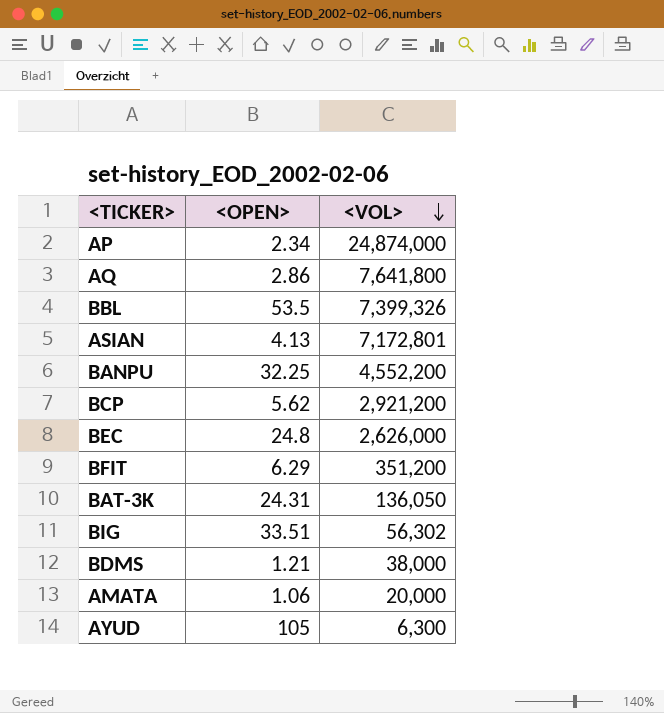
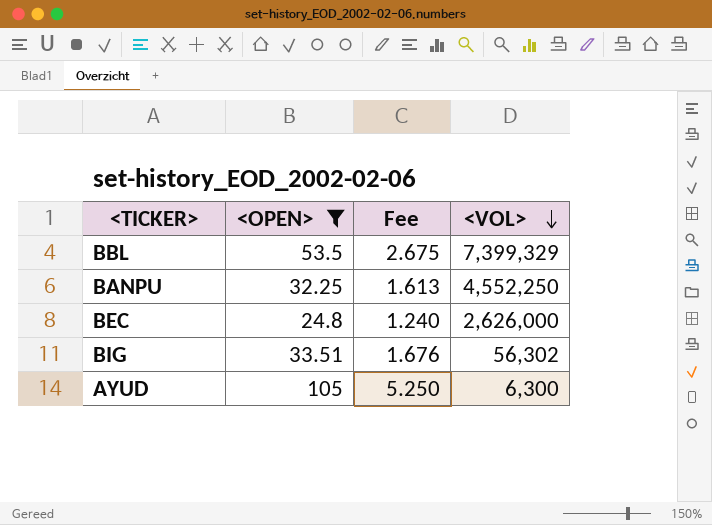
filter: none -> <OPEN> >= 24.8
column Fee | formula: none -> [<OPEN>] * 0.05
BBL | <VOL>: 7,399,326 -> 7,399,329
BANPU | <VOL>: 4,552,200 -> 4,552,250

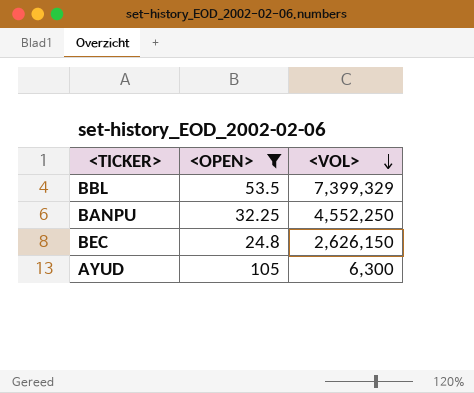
column Fee | formula: [<OPEN>] * 0.05 -> none
row BIG: 33.51 | 1.676 | 56,302 -> none
BEC | <VOL>: 2,626,000 -> 2,626,150

